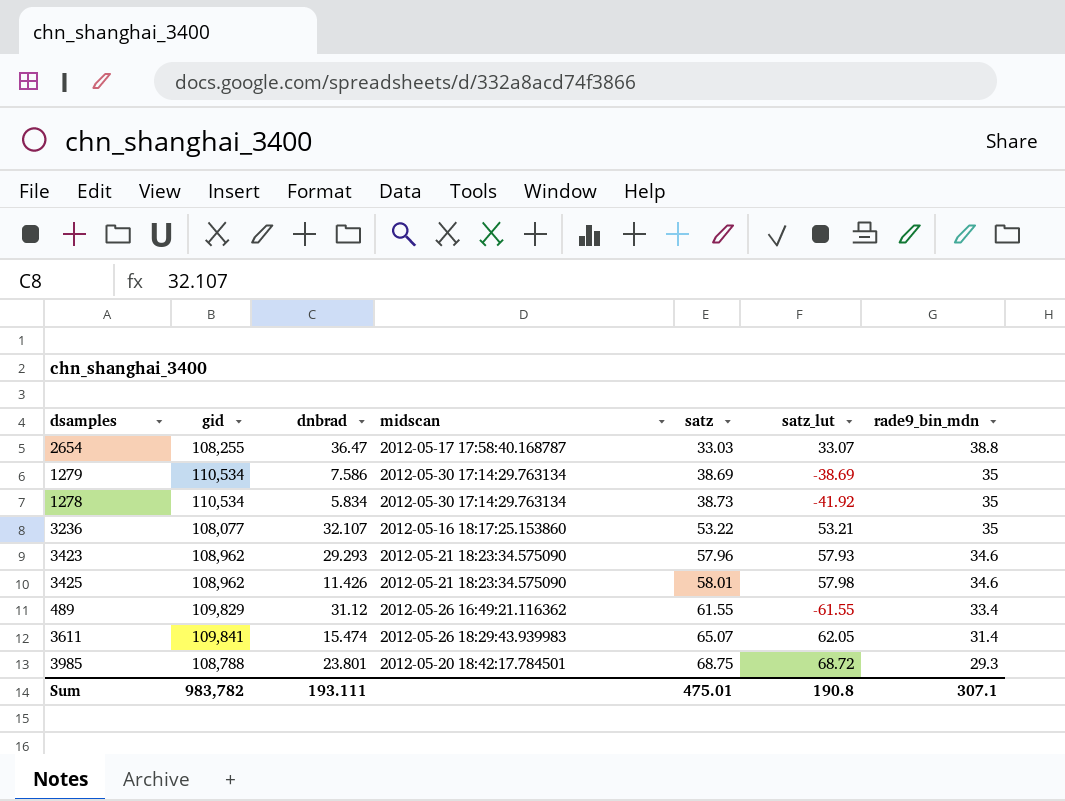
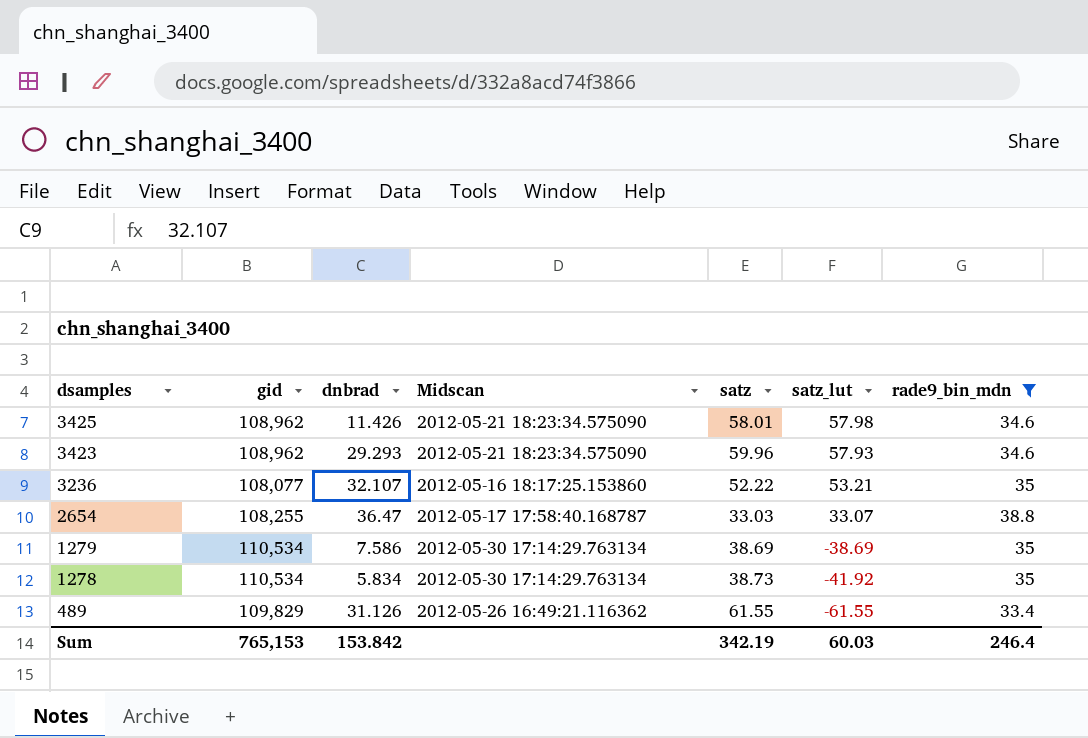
filter: none -> rade9_bin_mdn >= 33.4
row order: satz ascending -> dsamples descending
column name: midscan -> Midscan
3423 | satz: 57.96 -> 59.96
3236 | satz: 53.22 -> 52.22
489 | dnbrad: 31.12 -> 31.126
Sum | gid: 983,782 -> 765,153
Sum | dnbrad: 193.111 -> 153.842
Sum | satz: 475.01 -> 342.19
Sum | satz_lut: 190.8 -> 60.03
Sum | rade9_bin_mdn: 307.1 -> 246.4

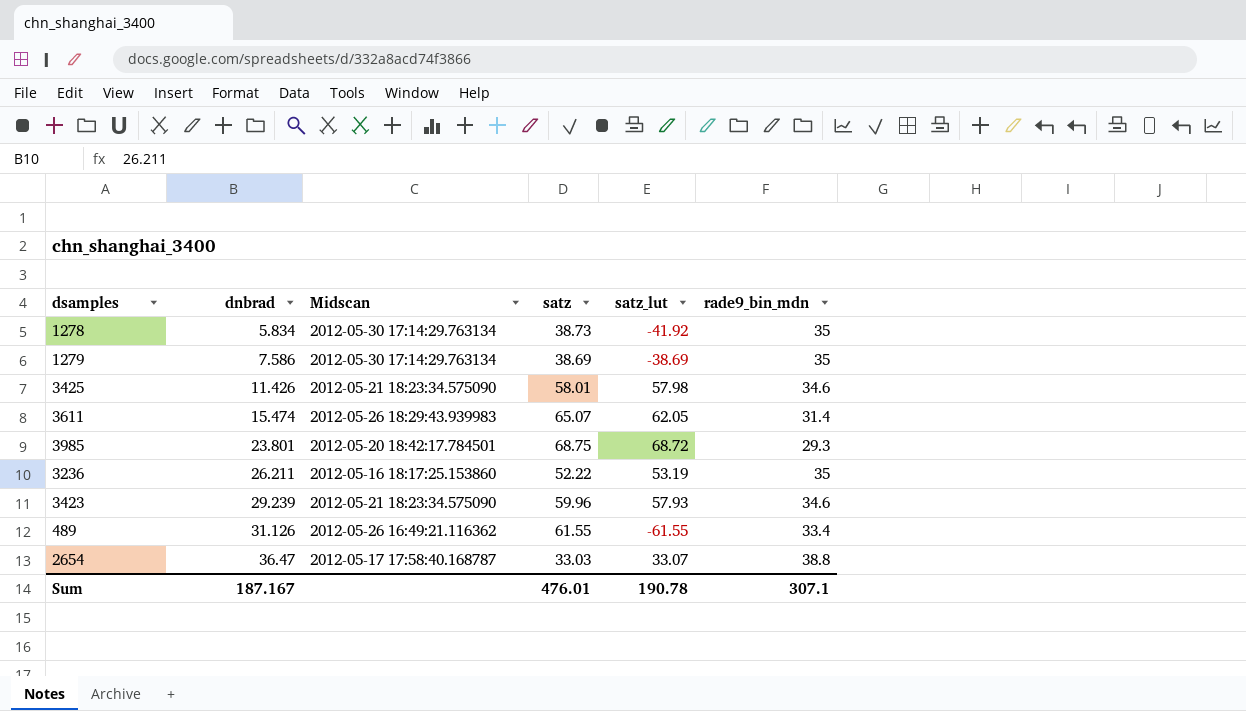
filter: rade9_bin_mdn >= 33.4 -> none
row order: dsamples descending -> dnbrad ascending
column gid | position: 2 -> none
3236 | dnbrad: 32.107 -> 26.211
3236 | satz_lut: 53.21 -> 53.19
3423 | dnbrad: 29.293 -> 29.239
Sum | dnbrad: 153.842 -> 187.167
Sum | satz: 342.19 -> 476.01
Sum | satz_lut: 60.03 -> 190.78
Sum | rade9_bin_mdn: 246.4 -> 307.1

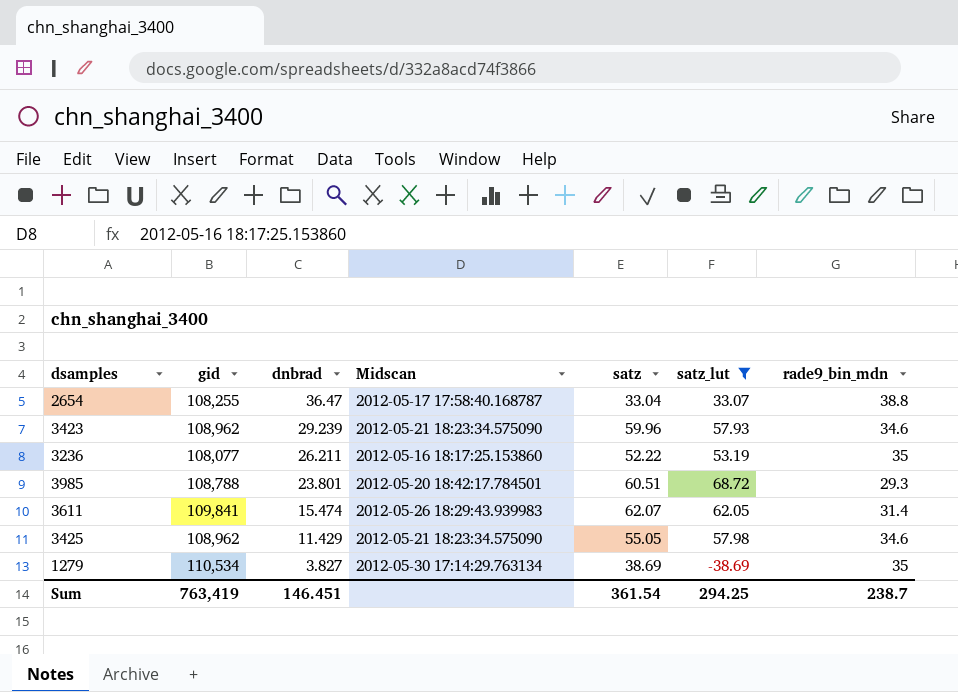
filter: none -> satz_lut >= -38.69
row order: dnbrad ascending -> dnbrad descending
column gid | position: none -> 2
2654 | satz: 33.03 -> 33.04
3985 | satz: 68.75 -> 60.51
3611 | satz: 65.07 -> 62.07
3425 | dnbrad: 11.426 -> 11.429
3425 | satz: 58.01 -> 55.05
1279 | dnbrad: 7.586 -> 3.827
Sum | dnbrad: 187.167 -> 146.451
Sum | satz: 476.01 -> 361.54
Sum | satz_lut: 190.78 -> 294.25
Sum | rade9_bin_mdn: 307.1 -> 238.7

